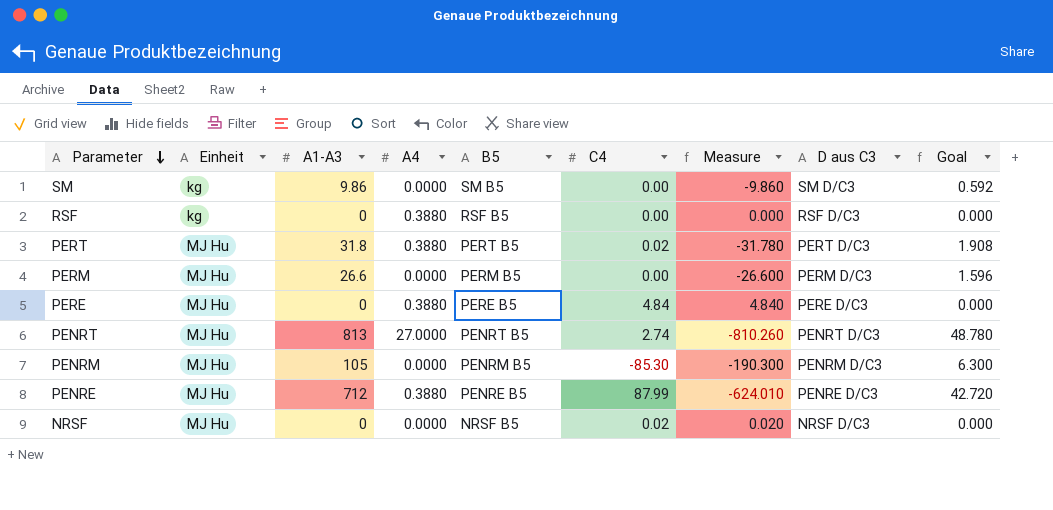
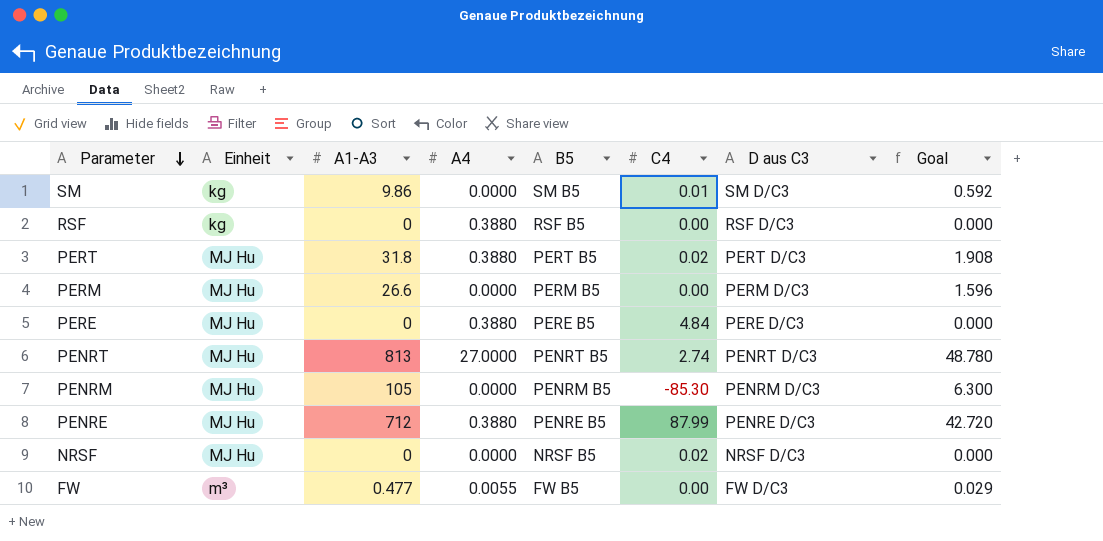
column Measure | formula: [C4] - [A1-A3] -> none
SM | C4: 0.00 -> 0.01
row FW: none -> m³ | 0.477 | 0.0055 | FW B5 | 0.00 | FW D/C3 | 0.029

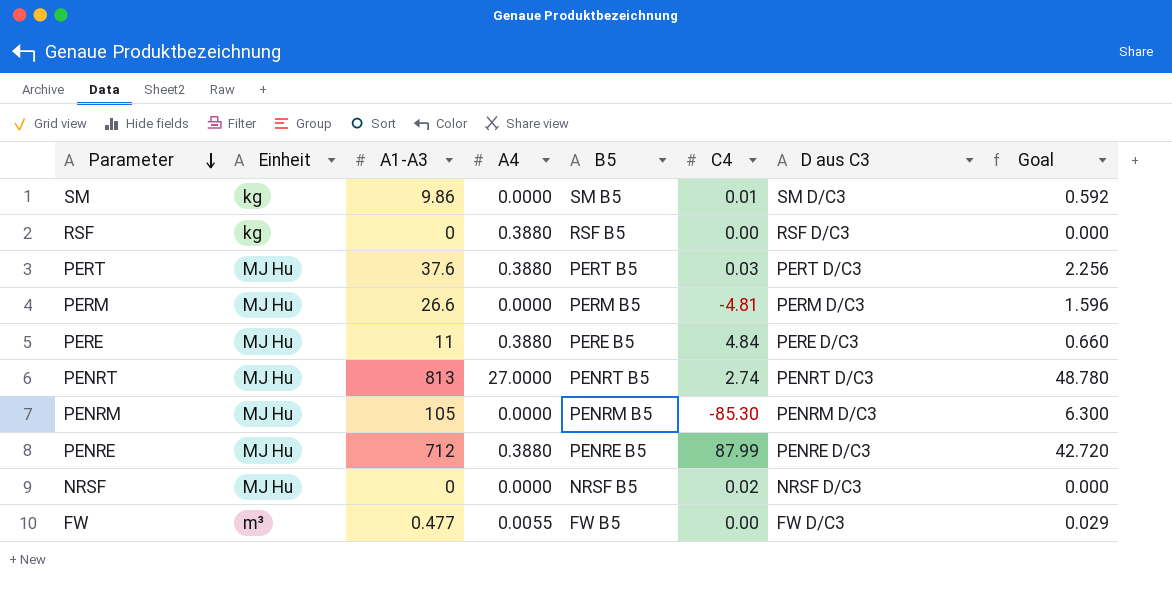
PERT | A1-A3: 31.8 -> 37.6
PERT | C4: 0.02 -> 0.03
PERT | Goal: 1.908 -> 2.256
PERM | C4: 0.00 -> -4.81
PERE | A1-A3: 0 -> 11
PERE | Goal: 0.000 -> 0.660

